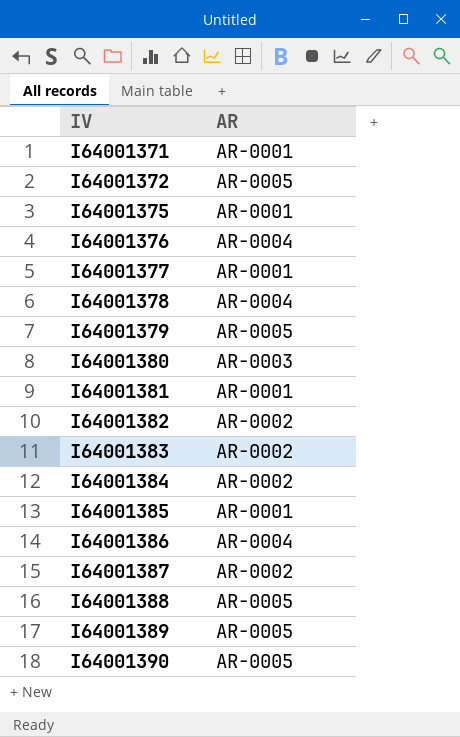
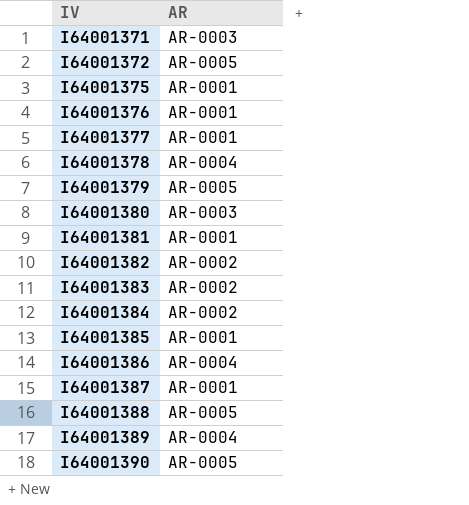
I64001371 | AR: AR-0001 -> AR-0003
I64001376 | AR: AR-0004 -> AR-0001
I64001387 | AR: AR-0002 -> AR-0001
I64001389 | AR: AR-0005 -> AR-0004

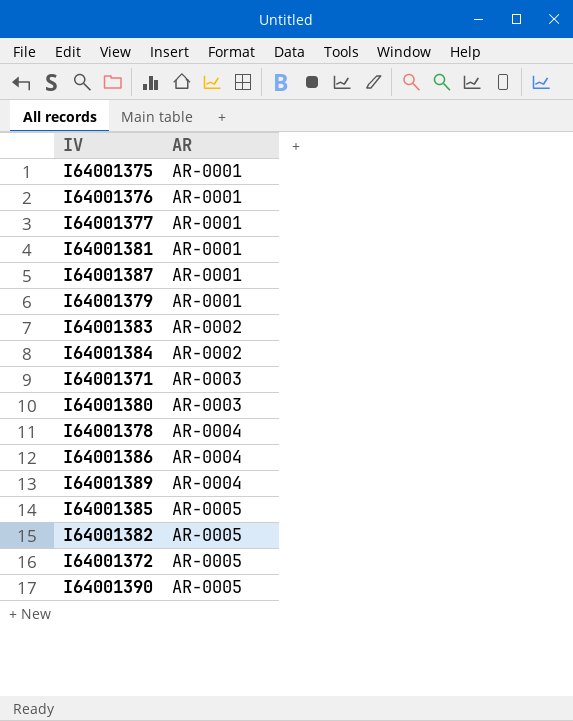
row order: IV ascending -> AR ascending
row I64001388: AR-0005 -> none
I64001379 | AR: AR-0005 -> AR-0001
I64001385 | AR: AR-0001 -> AR-0005
I64001382 | AR: AR-0002 -> AR-0005

